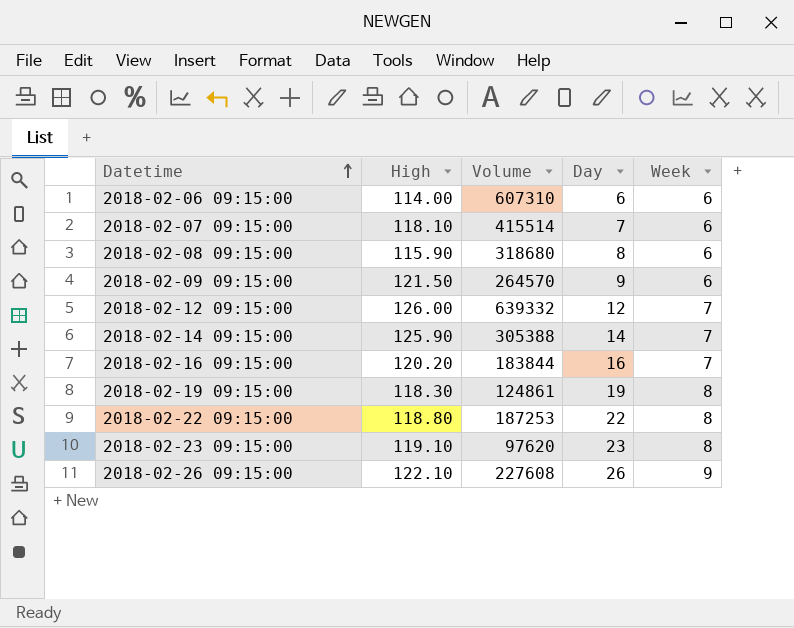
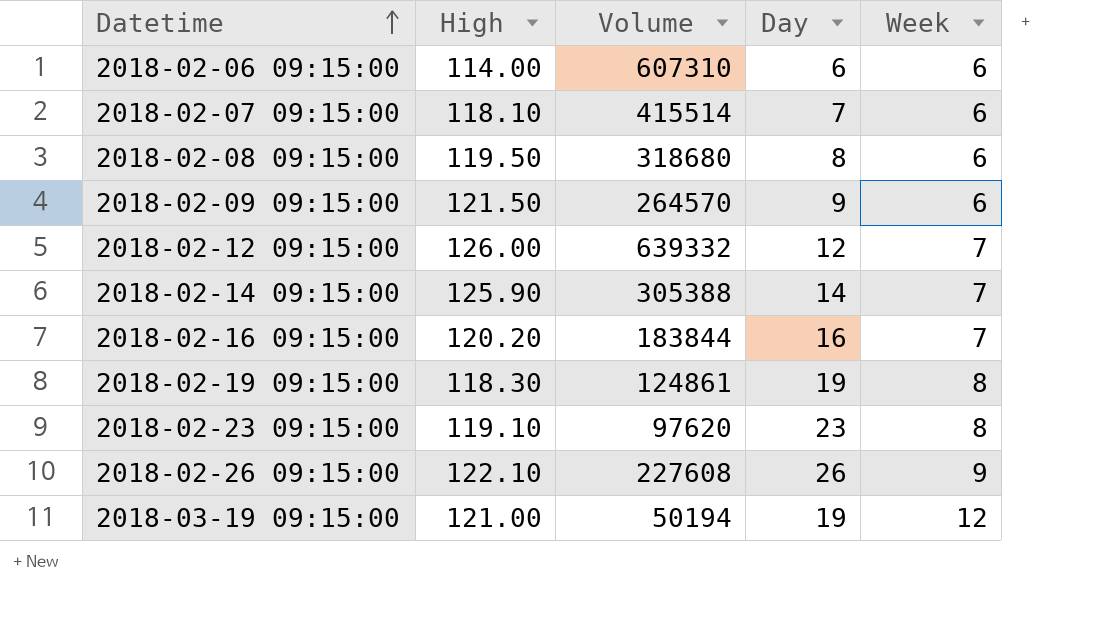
row 2018-02-22 09:15:00: 118.80 | 187253 | 22 | 8 -> none
2018-02-08 09:15:00 | High: 115.90 -> 119.50
row 2018-03-19 09:15:00: none -> 121.00 | 50194 | 19 | 12

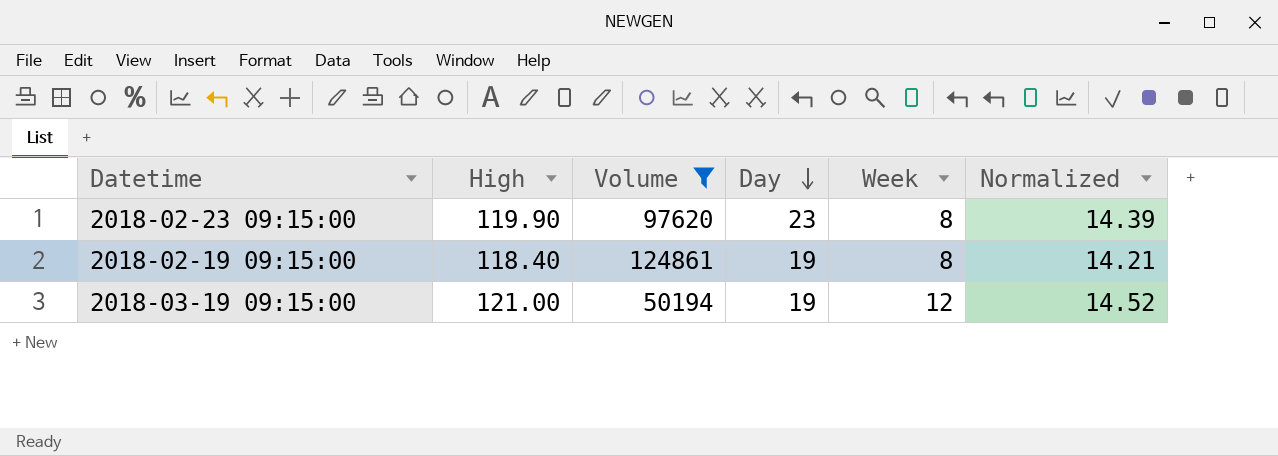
filter: none -> Volume <= 124861
row order: Datetime ascending -> Day descending
column Normalized | formula: none -> [High] * 0.12
2018-02-23 09:15:00 | High: 119.10 -> 119.90
2018-02-19 09:15:00 | High: 118.30 -> 118.40

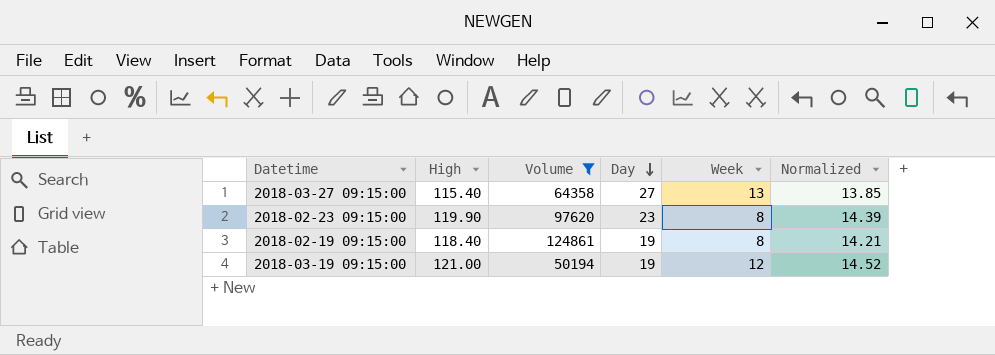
row 2018-03-27 09:15:00: none -> 115.40 | 64358 | 27 | 13 | 13.85

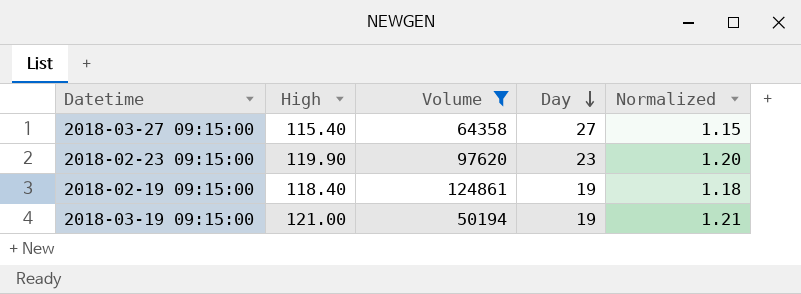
column Week | position: 5 -> none
column Normalized | formula: [High] * 0.12 -> [High] * 0.01

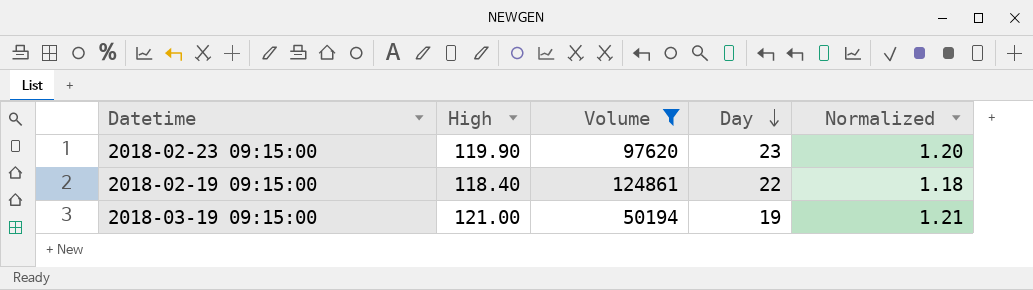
row 2018-03-27 09:15:00: 115.40 | 64358 | 27 | 1.15 -> none
2018-02-19 09:15:00 | Day: 19 -> 22

